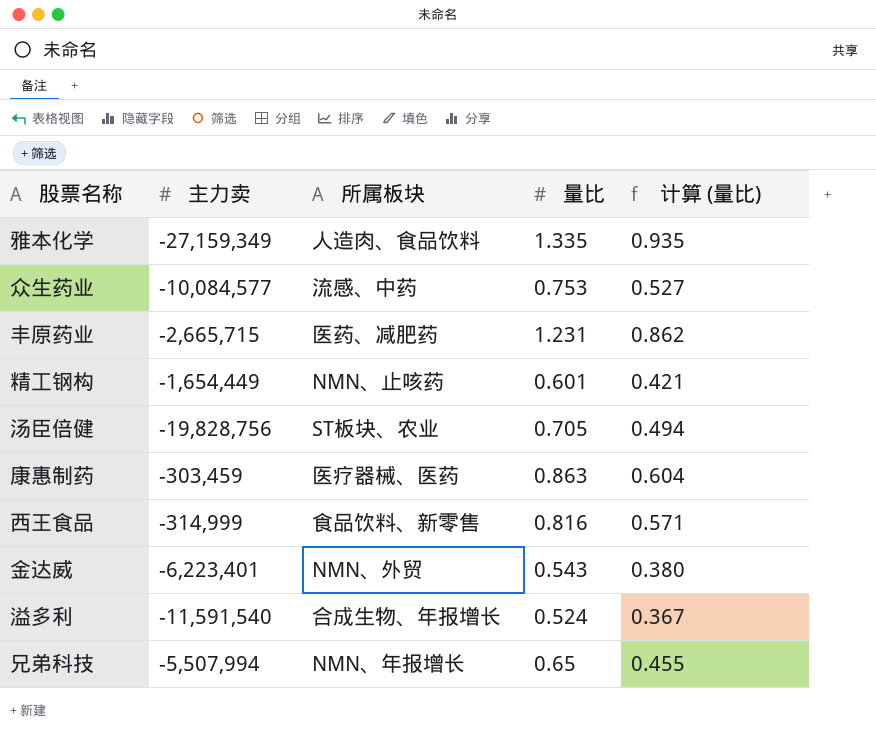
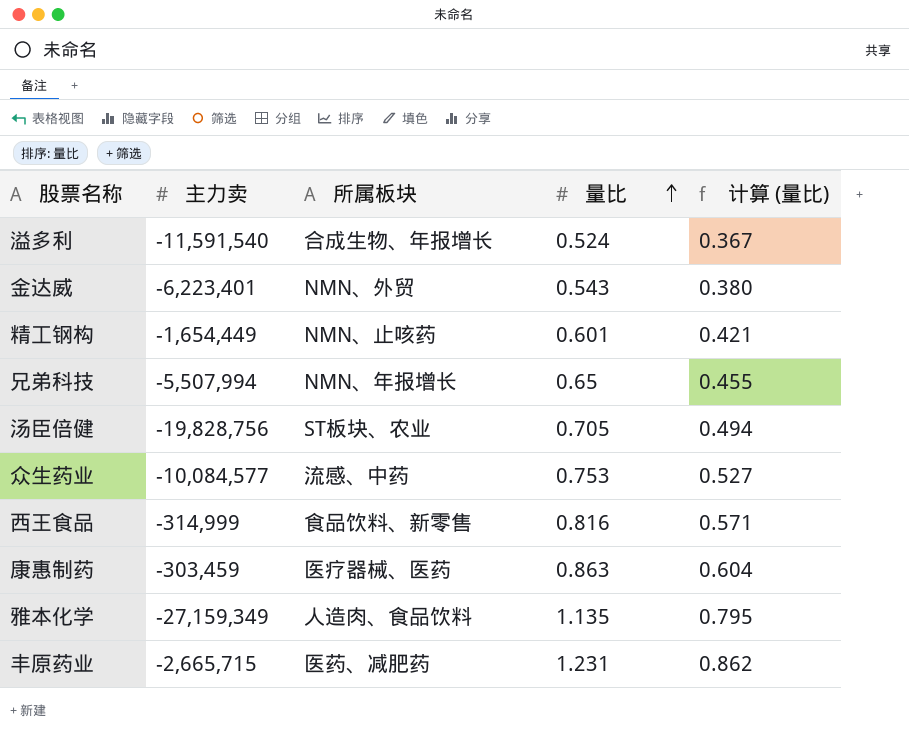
row order: none -> 量比 ascending
雅本化学 | 量比: 1.335 -> 1.135
雅本化学 | 计算 (量比): 0.935 -> 0.795

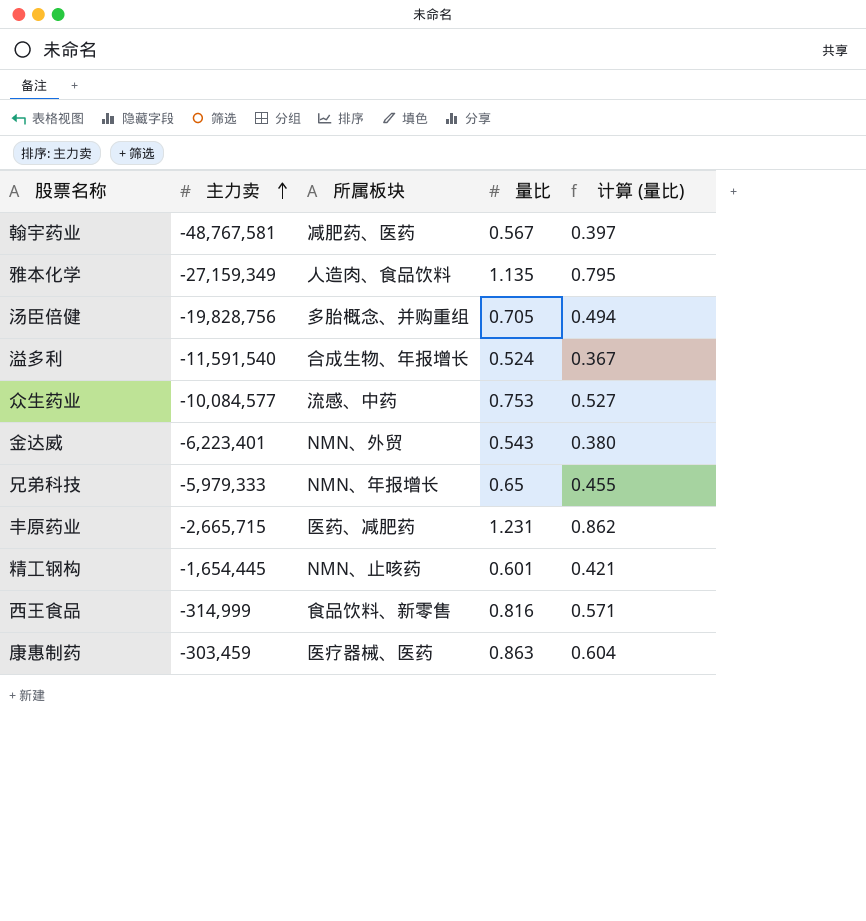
row order: 量比 ascending -> 主力卖 ascending
row 翰宇药业: none -> -48,767,581 | 减肥药、医药 | 0.567 | 0.397
汤臣倍健 | 所属板块: ST板块、农业 -> 多胎概念、并购重组
兄弟科技 | 主力卖: -5,507,994 -> -5,979,333
精工钢构 | 主力卖: -1,654,449 -> -1,654,445

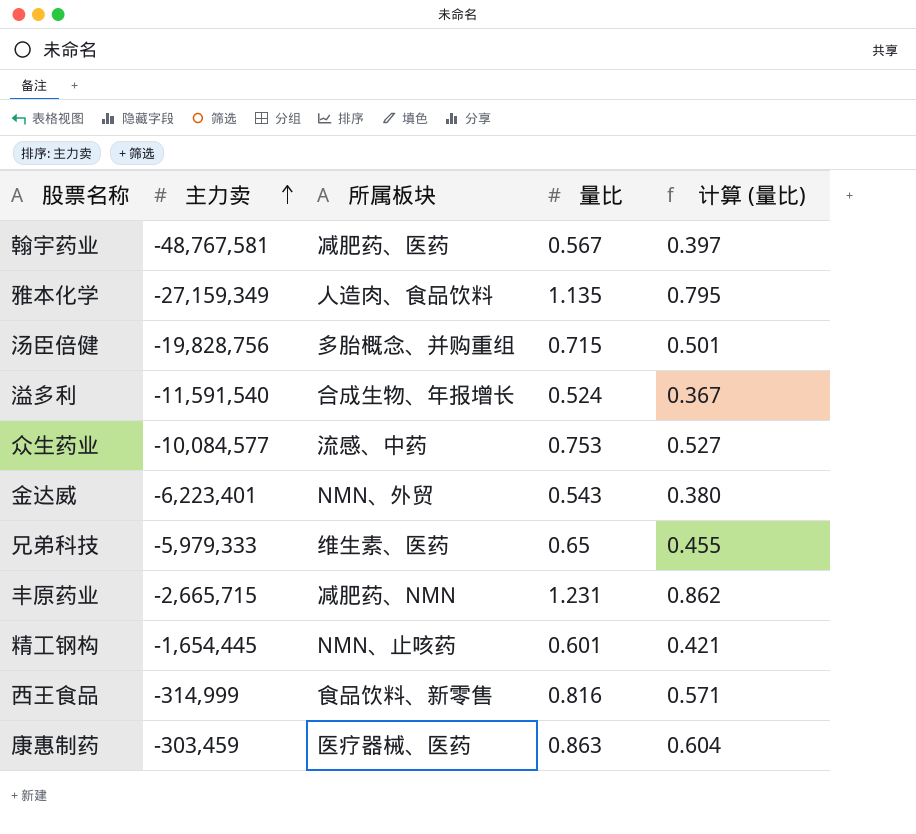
汤臣倍健 | 量比: 0.705 -> 0.715
汤臣倍健 | 计算 (量比): 0.494 -> 0.501
兄弟科技 | 所属板块: NMN、年报增长 -> 维生素、医药
丰原药业 | 所属板块: 医药、减肥药 -> 减肥药、NMN

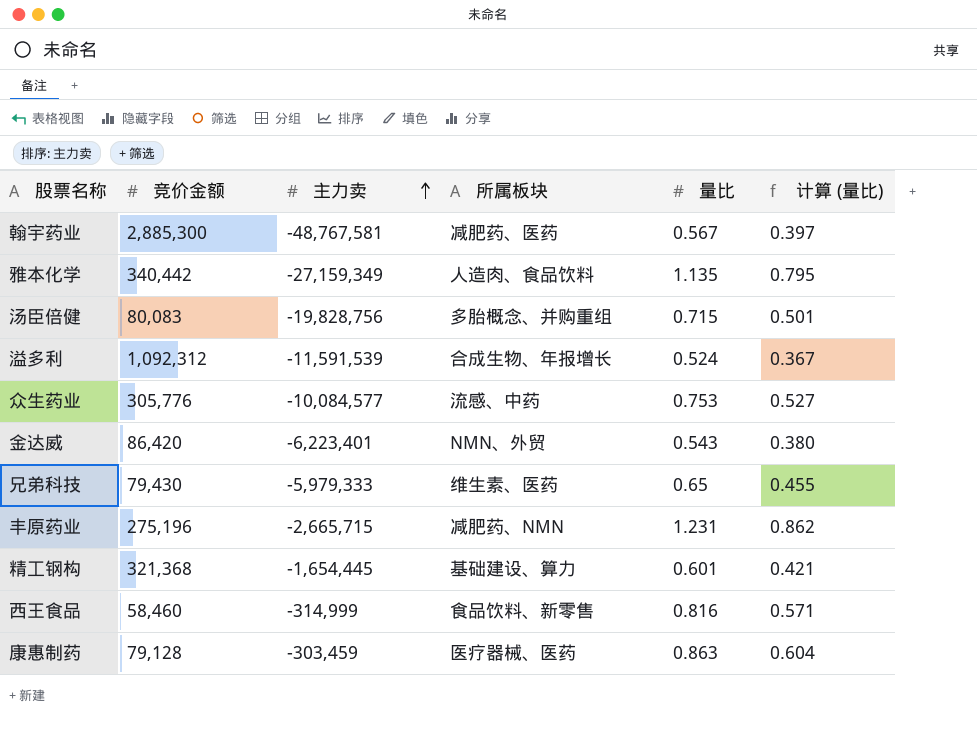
column 竞价金额 | position: none -> 2
溢多利 | 主力卖: -11,591,540 -> -11,591,539
精工钢构 | 所属板块: NMN、止咳药 -> 基础建设、算力

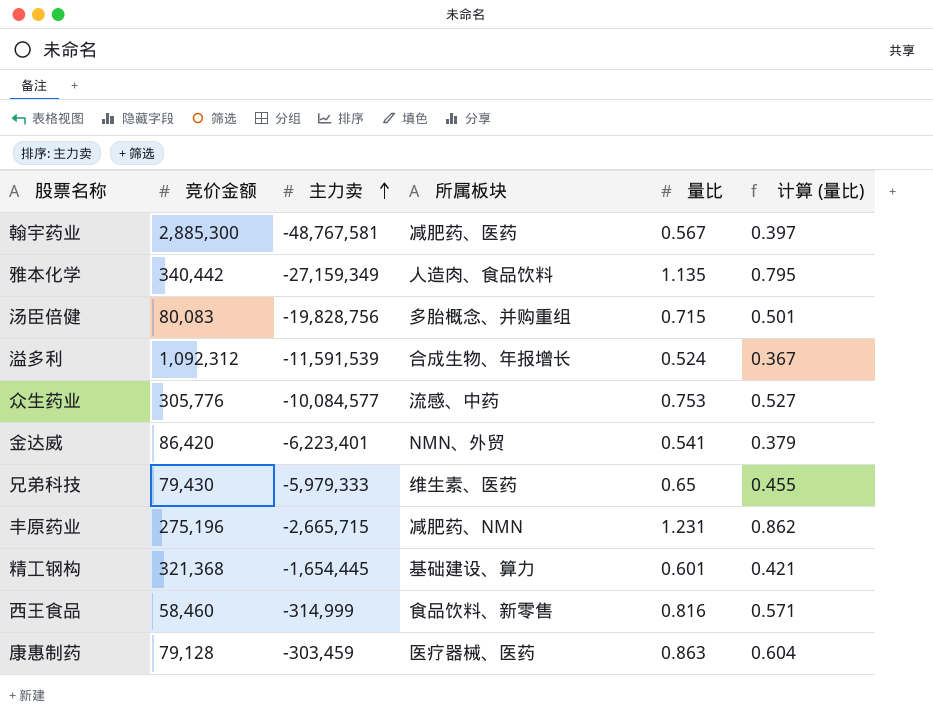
金达威 | 量比: 0.543 -> 0.541
金达威 | 计算 (量比): 0.380 -> 0.379

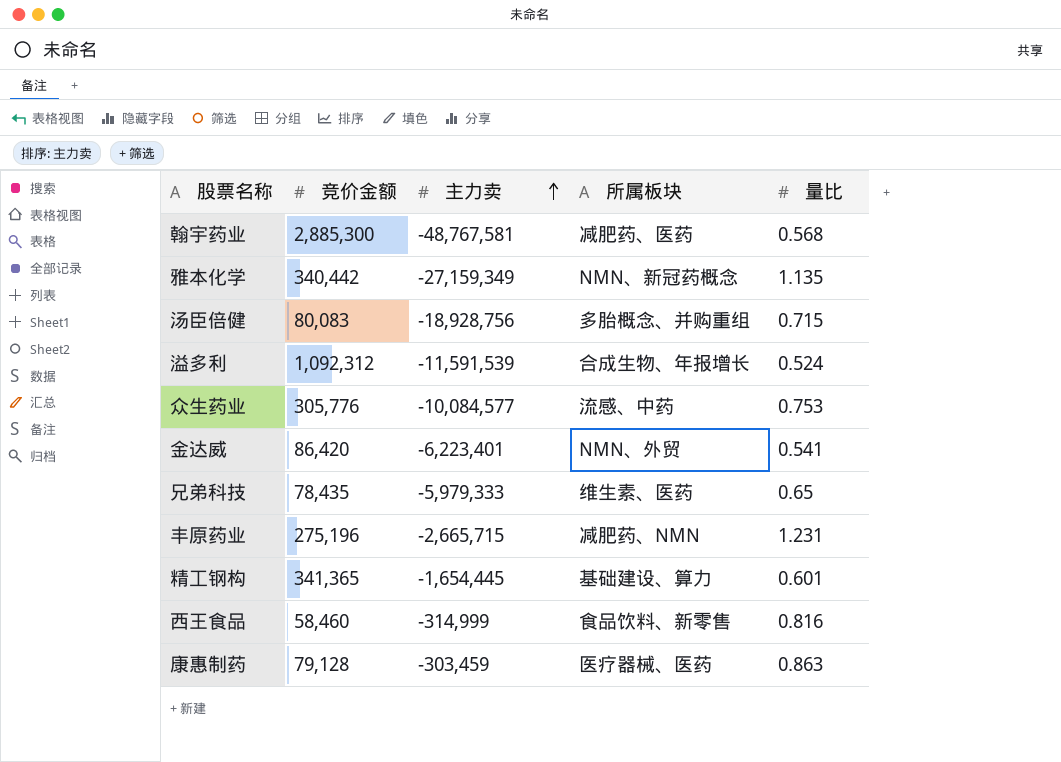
column 计算 (量比) | formula: [量比] * 0.7 -> none
翰宇药业 | 量比: 0.567 -> 0.568
雅本化学 | 所属板块: 人造肉、食品饮料 -> NMN、新冠药概念
汤臣倍健 | 主力卖: -19,828,756 -> -18,928,756
兄弟科技 | 竞价金额: 79,430 -> 78,435
精工钢构 | 竞价金额: 321,368 -> 341,365

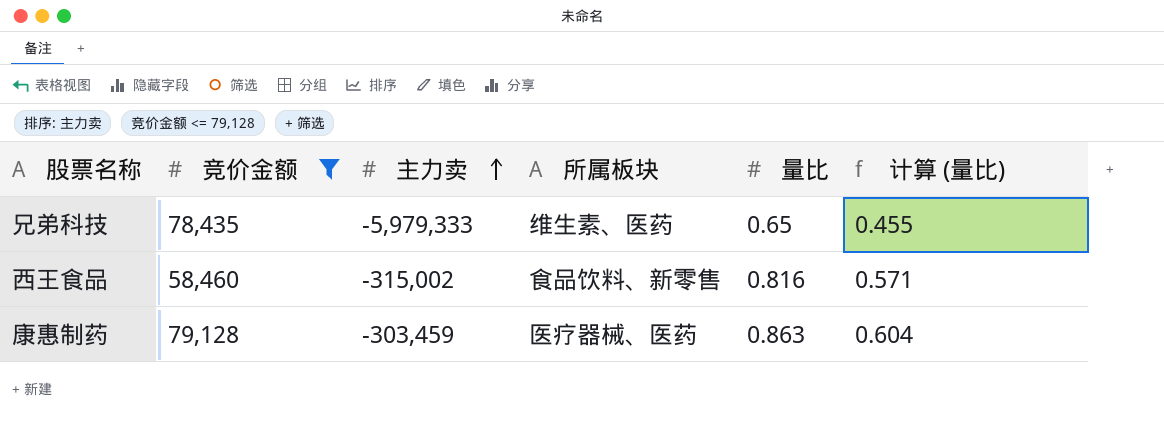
filter: none -> 竞价金额 <= 79,128
column 计算 (量比) | formula: none -> [量比] * 0.7
西王食品 | 主力卖: -314,999 -> -315,002

